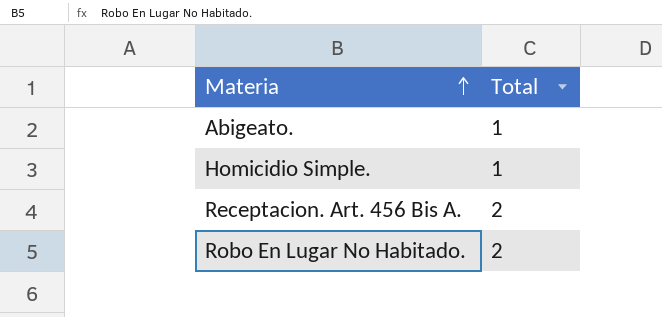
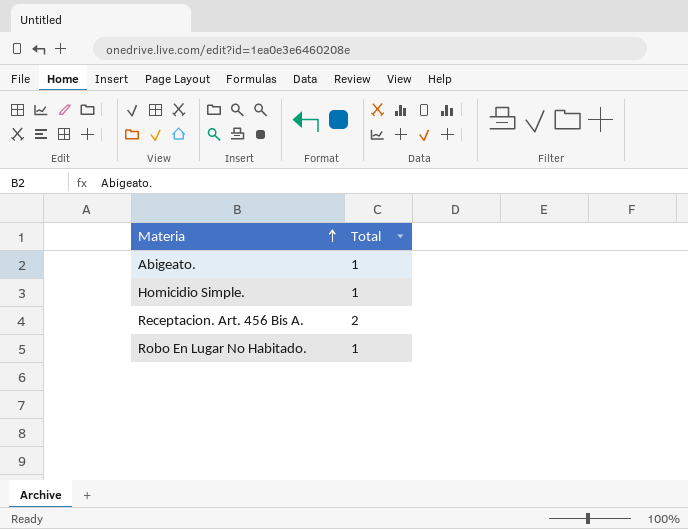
Robo En Lugar No Habitado. | Total: 2 -> 1

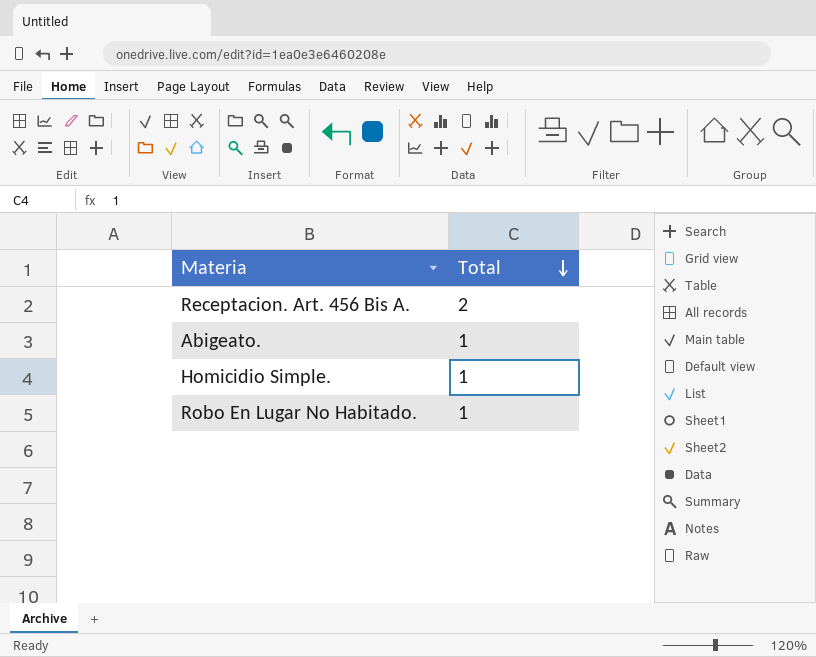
row order: Materia ascending -> Total descending

